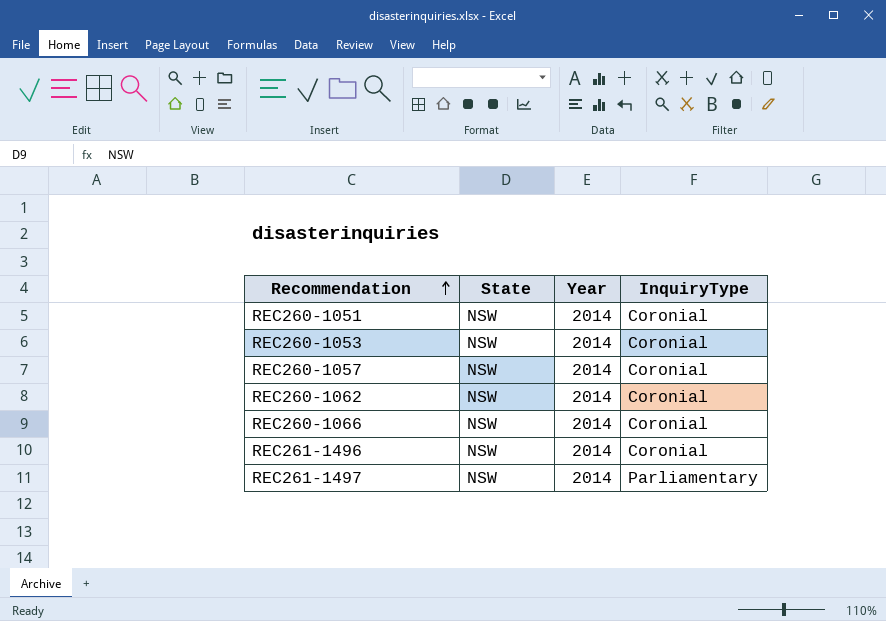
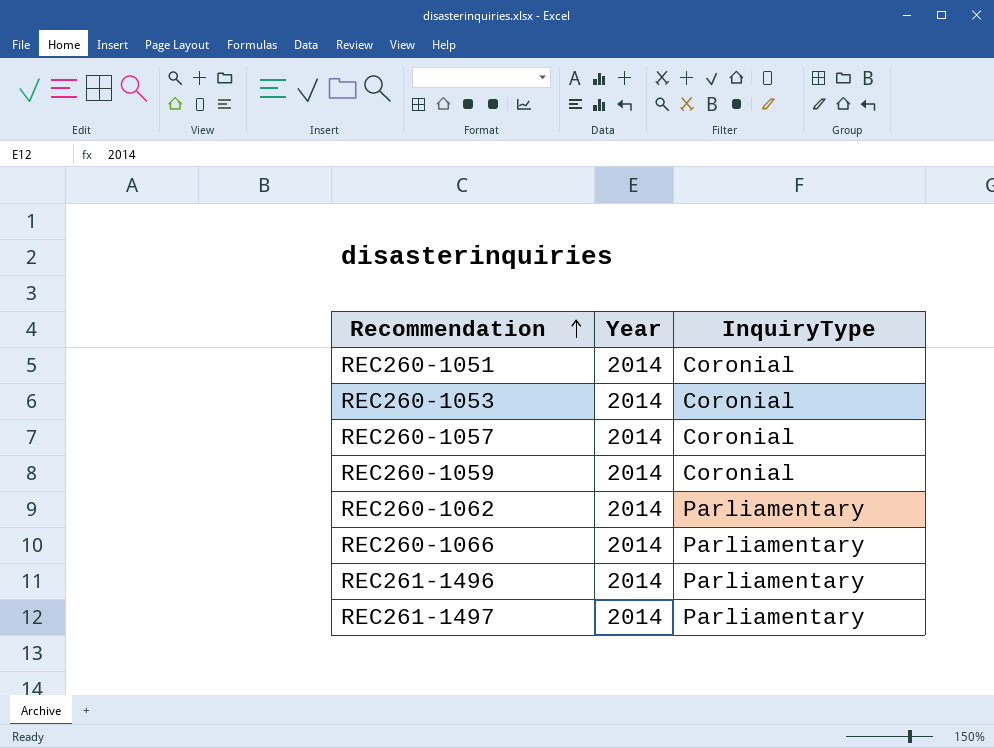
column State | position: 2 -> none
row REC260-1059: none -> 2014 | Coronial
REC260-1062 | InquiryType: Coronial -> Parliamentary
REC260-1066 | InquiryType: Coronial -> Parliamentary
REC261-1496 | InquiryType: Coronial -> Parliamentary

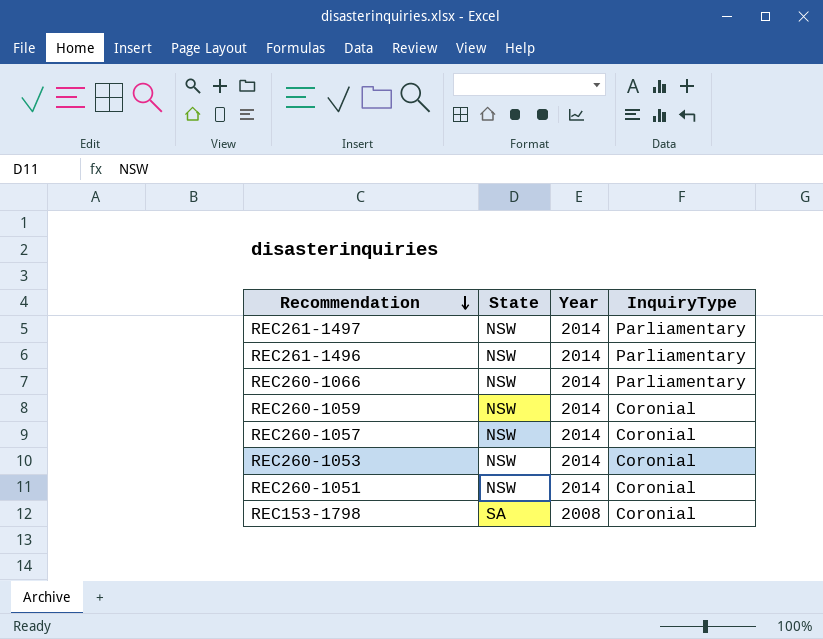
row order: Recommendation ascending -> Recommendation descending
column State | position: none -> 2
row REC260-1062: 2014 | Parliamentary -> none
row REC153-1798: none -> SA | 2008 | Coronial

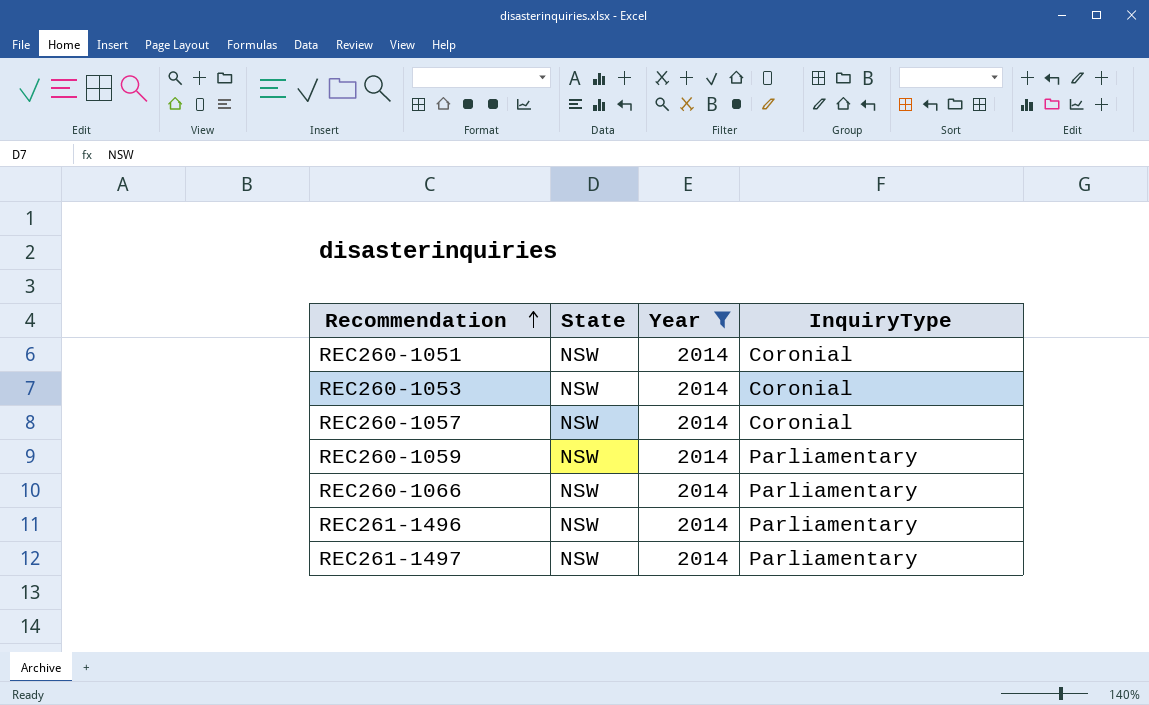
filter: none -> Year = 2014
row order: Recommendation descending -> Recommendation ascending
REC260-1059 | InquiryType: Coronial -> Parliamentary

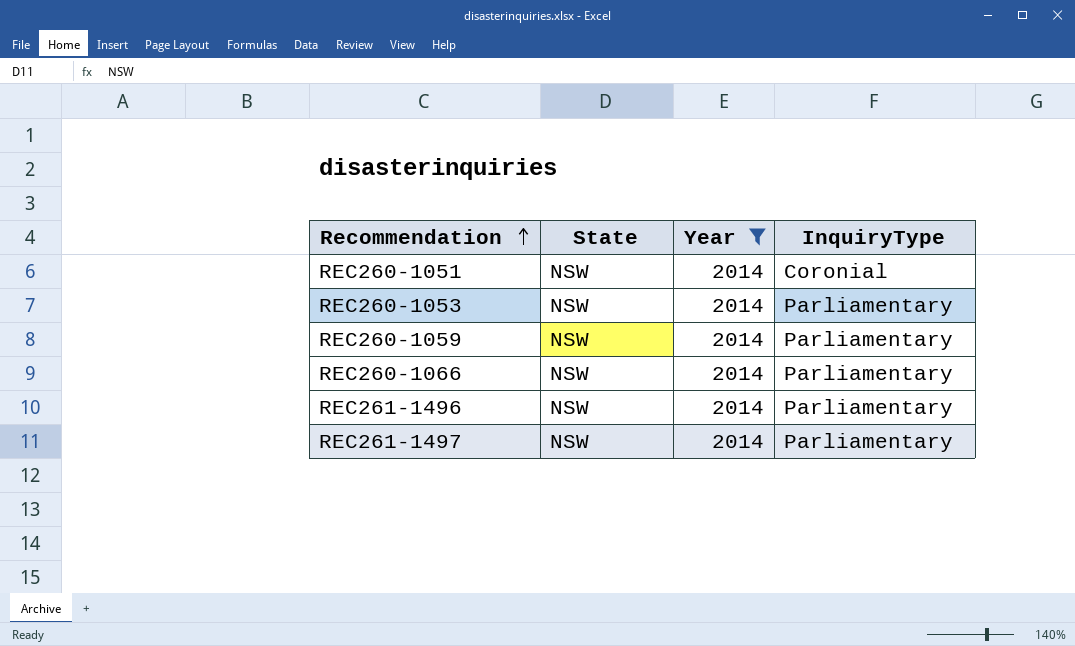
row REC260-1057: NSW | 2014 | Coronial -> none
REC260-1053 | InquiryType: Coronial -> Parliamentary

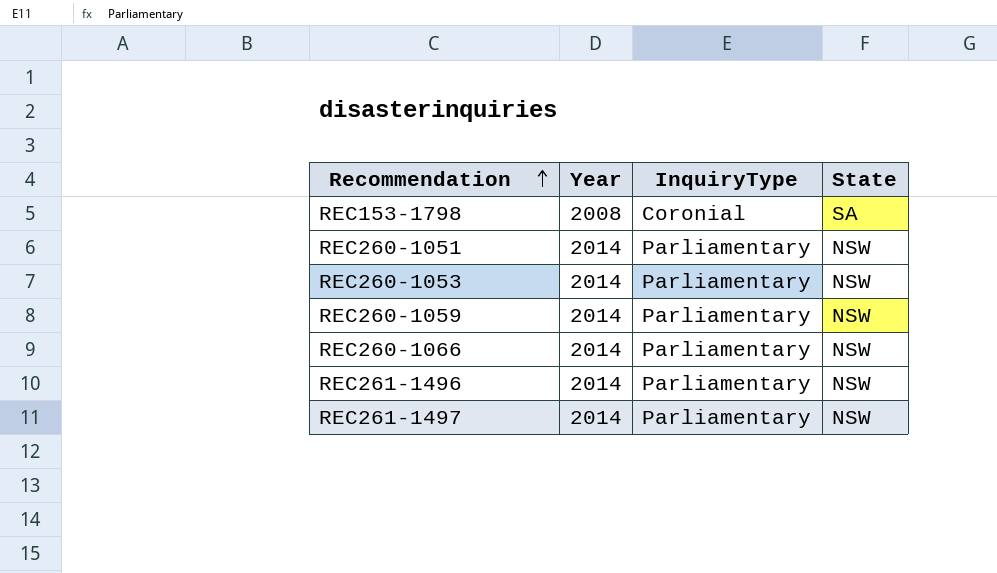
filter: Year = 2014 -> none
column State | position: 2 -> 4
REC260-1051 | InquiryType: Coronial -> Parliamentary

